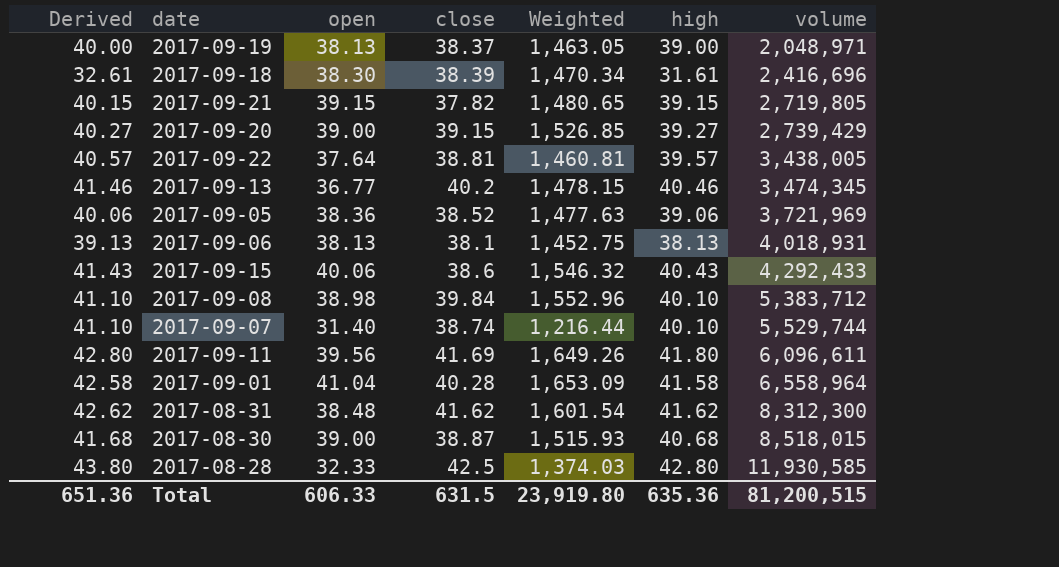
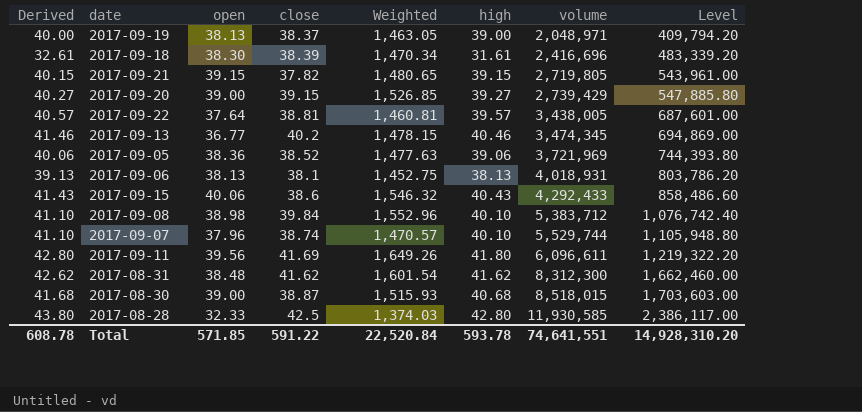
column Level | formula: none -> [volume] * 0.2
row 2017-09-01: 42.58 | 41.04 | 40.28 | 1,653.09 | 41.58 | 6,558,964 -> none
2017-09-07 | open: 31.40 -> 37.96
2017-09-07 | Weighted: 1,216.44 -> 1,470.57
Total | Derived: 651.36 -> 608.78
Total | open: 606.33 -> 571.85
Total | close: 631.5 -> 591.22
Total | Weighted: 23,919.80 -> 22,520.84
Total | high: 635.36 -> 593.78
Total | volume: 81,200,515 -> 74,641,551

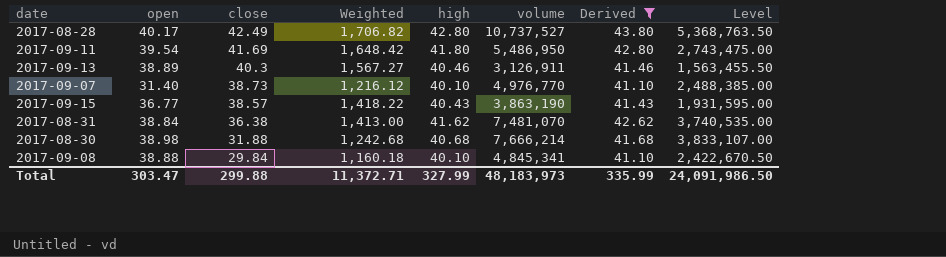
filter: none -> Derived >= 41.10
row order: volume ascending -> close descending
column Derived | position: 1 -> 7
column Level | formula: [volume] * 0.2 -> [volume] * 0.5
2017-08-28 | open: 32.33 -> 40.17
2017-08-28 | close: 42.5 -> 42.49
2017-08-28 | Weighted: 1,374.03 -> 1,706.82
2017-08-28 | volume: 11,930,585 -> 10,737,527
2017-09-11 | open: 39.56 -> 39.54
2017-09-11 | Weighted: 1,649.26 -> 1,648.42
2017-09-11 | volume: 6,096,611 -> 5,486,950
2017-09-13 | open: 36.77 -> 38.89
2017-09-13 | close: 40.2 -> 40.3
2017-09-13 | Weighted: 1,478.15 -> 1,567.27
2017-09-13 | volume: 3,474,345 -> 3,126,911
2017-09-07 | open: 37.96 -> 31.40
2017-09-07 | close: 38.74 -> 38.73
2017-09-07 | Weighted: 1,470.57 -> 1,216.12
2017-09-07 | volume: 5,529,744 -> 4,976,770
2017-09-15 | open: 40.06 -> 36.77
2017-09-15 | close: 38.6 -> 38.57
2017-09-15 | Weighted: 1,546.32 -> 1,418.22
2017-09-15 | volume: 4,292,433 -> 3,863,190
2017-08-31 | open: 38.48 -> 38.84
2017-08-31 | close: 41.62 -> 36.38
2017-08-31 | Weighted: 1,601.54 -> 1,413.00
2017-08-31 | volume: 8,312,300 -> 7,481,070
2017-08-30 | open: 39.00 -> 38.98
2017-08-30 | close: 38.87 -> 31.88
2017-08-30 | Weighted: 1,515.93 -> 1,242.68
2017-08-30 | volume: 8,518,015 -> 7,666,214
2017-09-08 | open: 38.98 -> 38.88
2017-09-08 | close: 39.84 -> 29.84
2017-09-08 | Weighted: 1,552.96 -> 1,160.18
2017-09-08 | volume: 5,383,712 -> 4,845,341
Total | open: 571.85 -> 303.47
Total | close: 591.22 -> 299.88
Total | Weighted: 22,520.84 -> 11,372.71
Total | high: 593.78 -> 327.99
Total | volume: 74,641,551 -> 48,183,973
Total | Derived: 608.78 -> 335.99
Total | Level: 14,928,310.20 -> 24,091,986.50

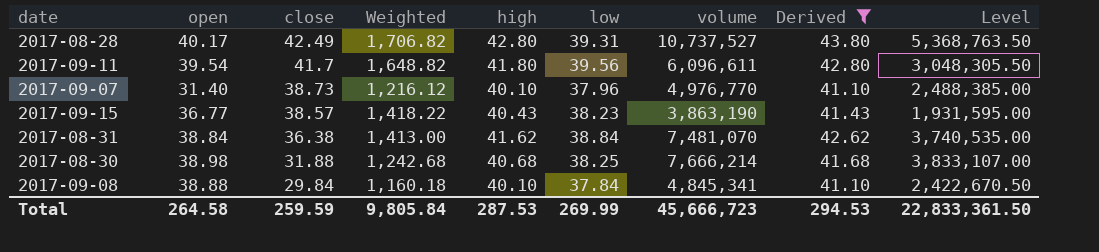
column low | position: none -> 6
row 2017-09-13: 38.89 | 40.3 | 1,567.27 | 40.46 | 3,126,911 | 41.46 | 1,563,455.50 -> none
2017-09-11 | close: 41.69 -> 41.7
2017-09-11 | Weighted: 1,648.42 -> 1,648.82
2017-09-11 | volume: 5,486,950 -> 6,096,611
2017-09-11 | Level: 2,743,475.00 -> 3,048,305.50
Total | open: 303.47 -> 264.58
Total | close: 299.88 -> 259.59
Total | Weighted: 11,372.71 -> 9,805.84
Total | high: 327.99 -> 287.53
Total | volume: 48,183,973 -> 45,666,723
Total | Derived: 335.99 -> 294.53
Total | Level: 24,091,986.50 -> 22,833,361.50

